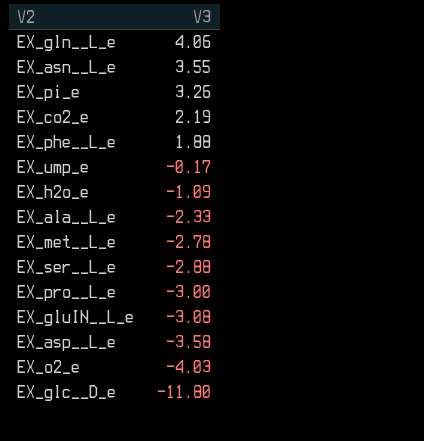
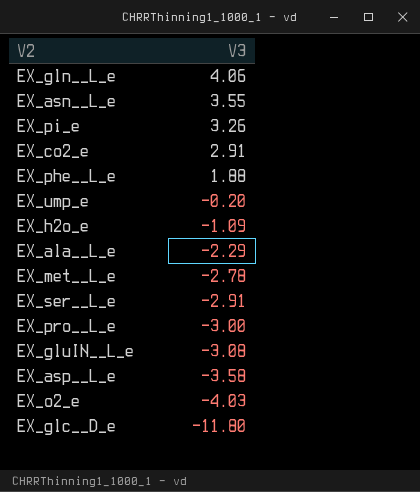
EX_co2_e | V3: 2.19 -> 2.91
EX_ump_e | V3: -0.17 -> -0.20
EX_ala__L_e | V3: -2.33 -> -2.29
EX_ser__L_e | V3: -2.88 -> -2.91

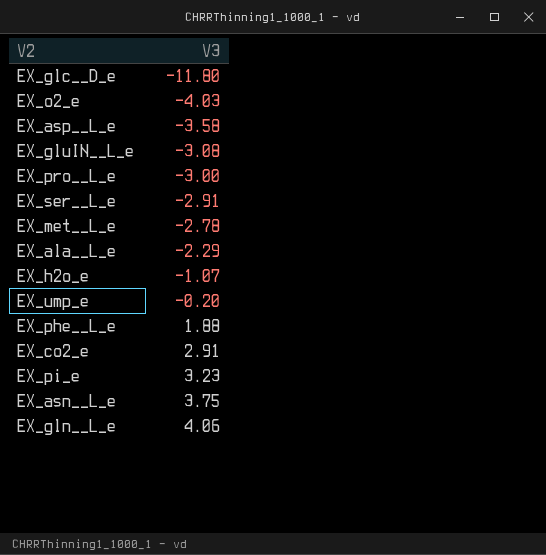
row order: V3 descending -> V3 ascending
EX_h2o_e | V3: -1.09 -> -1.07
EX_pi_e | V3: 3.26 -> 3.23
EX_asn__L_e | V3: 3.55 -> 3.75

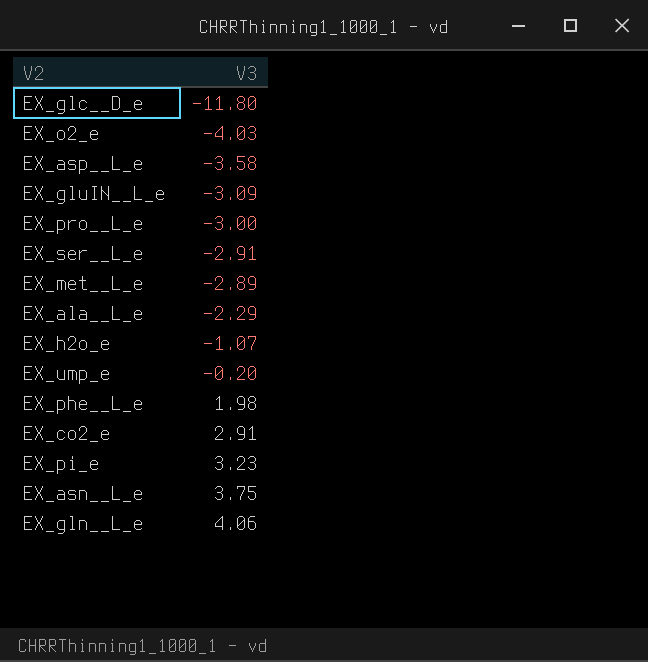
EX_gluIN__L_e | V3: -3.08 -> -3.09
EX_met__L_e | V3: -2.78 -> -2.89
EX_phe__L_e | V3: 1.88 -> 1.98

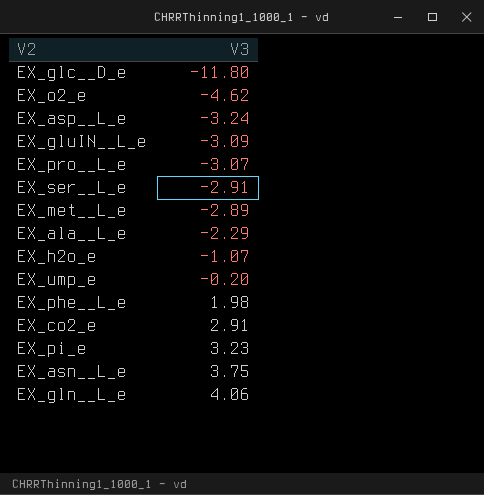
EX_o2_e | V3: -4.03 -> -4.62
EX_asp__L_e | V3: -3.58 -> -3.24
EX_pro__L_e | V3: -3.00 -> -3.07

